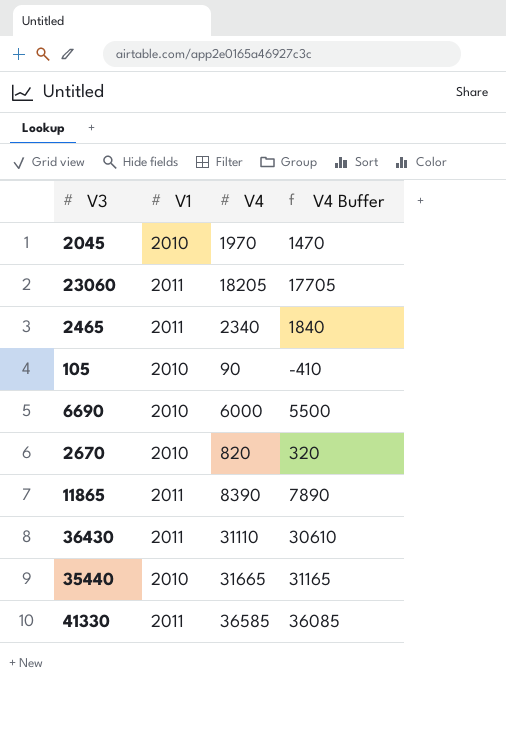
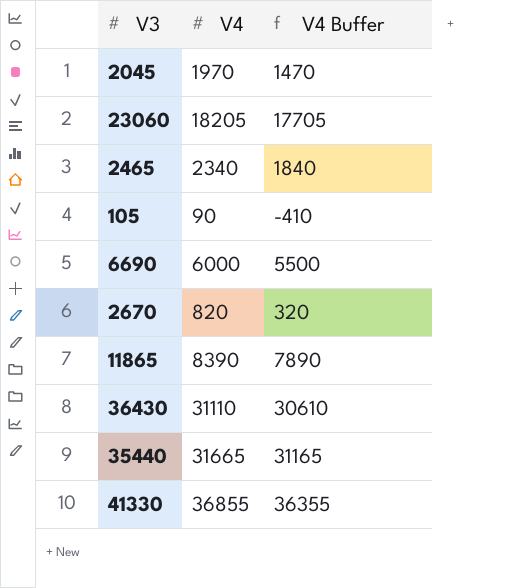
column V1 | position: 2 -> none
41330 | V4: 36585 -> 36855
41330 | V4 Buffer: 36085 -> 36355

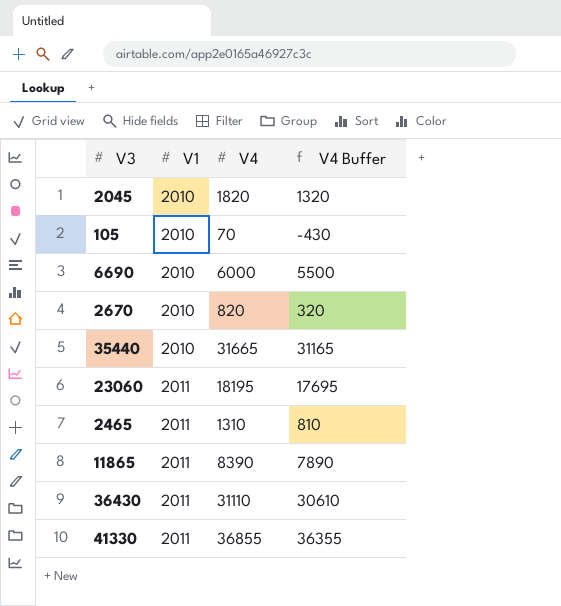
row order: none -> V1 ascending
column V1 | position: none -> 2
2045 | V4: 1970 -> 1820
2045 | V4 Buffer: 1470 -> 1320
105 | V4: 90 -> 70
105 | V4 Buffer: -410 -> -430
23060 | V4: 18205 -> 18195
23060 | V4 Buffer: 17705 -> 17695
2465 | V4: 2340 -> 1310
2465 | V4 Buffer: 1840 -> 810

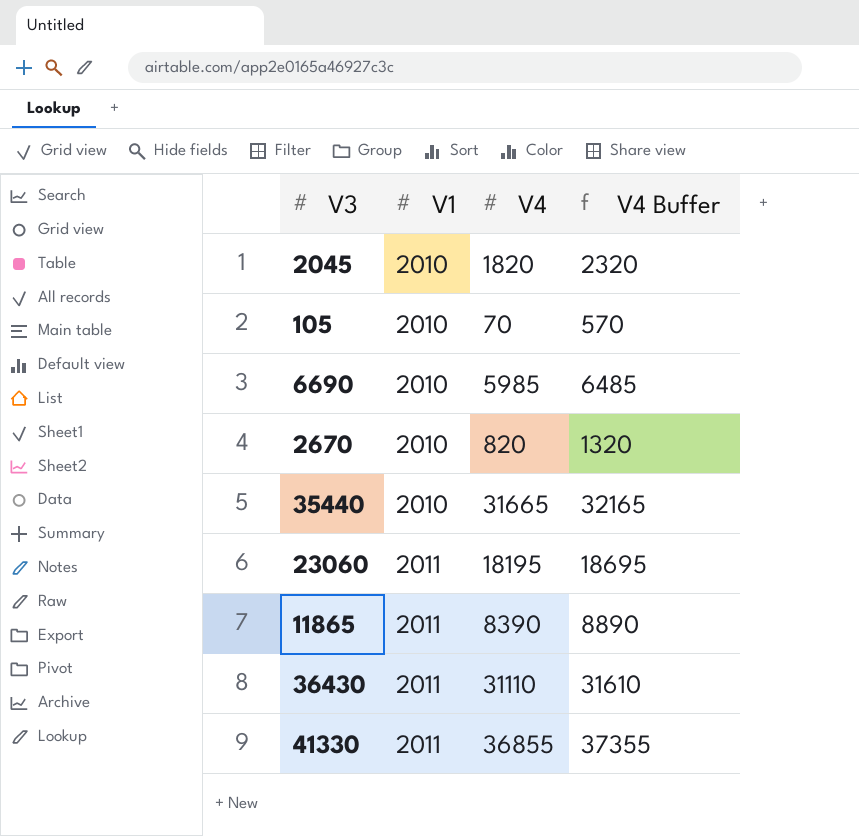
column V4 Buffer | formula: [V4] - 500 -> [V4] + 500
row 2465: 2011 | 1310 | 810 -> none
6690 | V4: 6000 -> 5985

